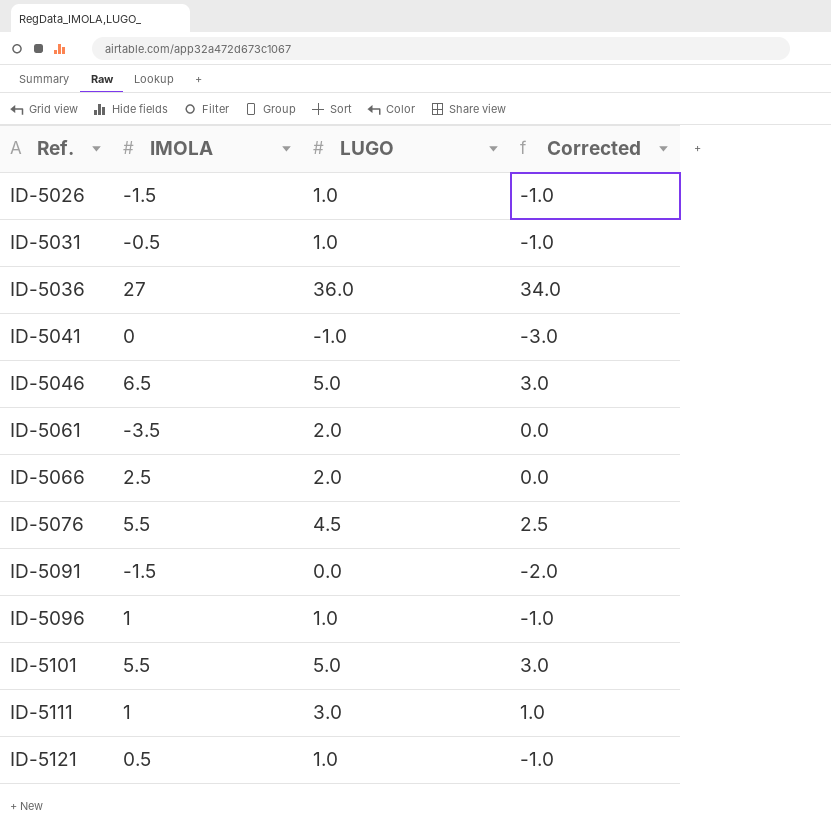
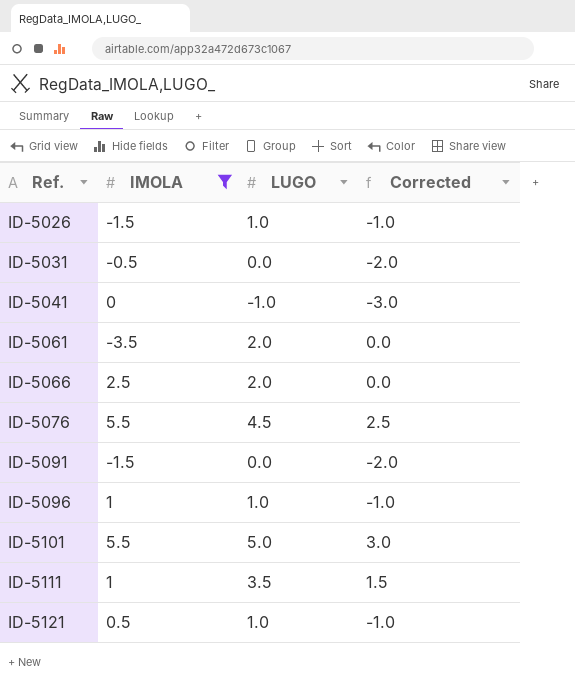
filter: none -> IMOLA <= 5.5
ID-5031 | LUGO: 1.0 -> 0.0
ID-5031 | Corrected: -1.0 -> -2.0
ID-5111 | LUGO: 3.0 -> 3.5
ID-5111 | Corrected: 1.0 -> 1.5

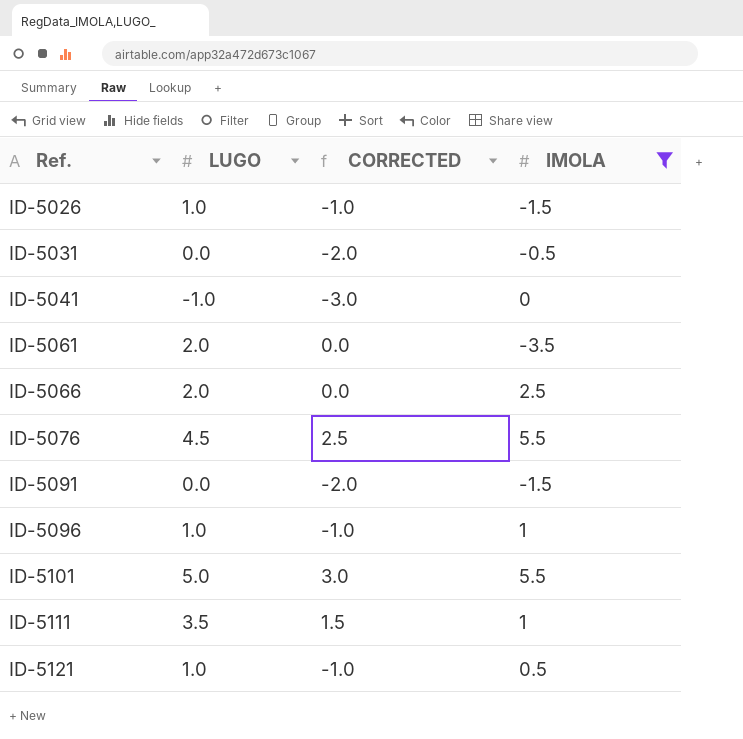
column name: Corrected -> CORRECTED
column IMOLA | position: 2 -> 4

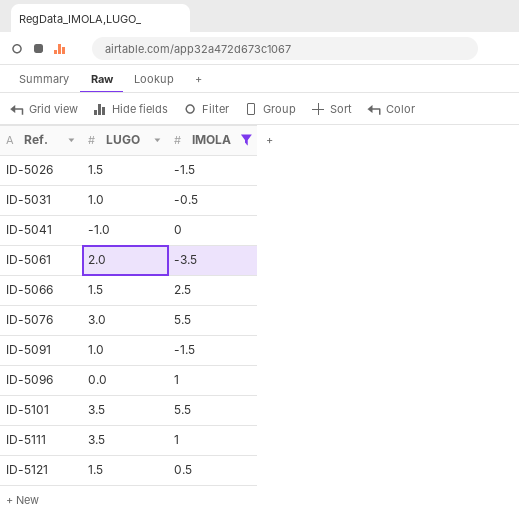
column CORRECTED | formula: [LUGO] - 2 -> none
ID-5026 | LUGO: 1.0 -> 1.5
ID-5031 | LUGO: 0.0 -> 1.0
ID-5066 | LUGO: 2.0 -> 1.5
ID-5076 | LUGO: 4.5 -> 3.0
ID-5091 | LUGO: 0.0 -> 1.0
ID-5096 | LUGO: 1.0 -> 0.0
ID-5101 | LUGO: 5.0 -> 3.5
ID-5121 | LUGO: 1.0 -> 1.5

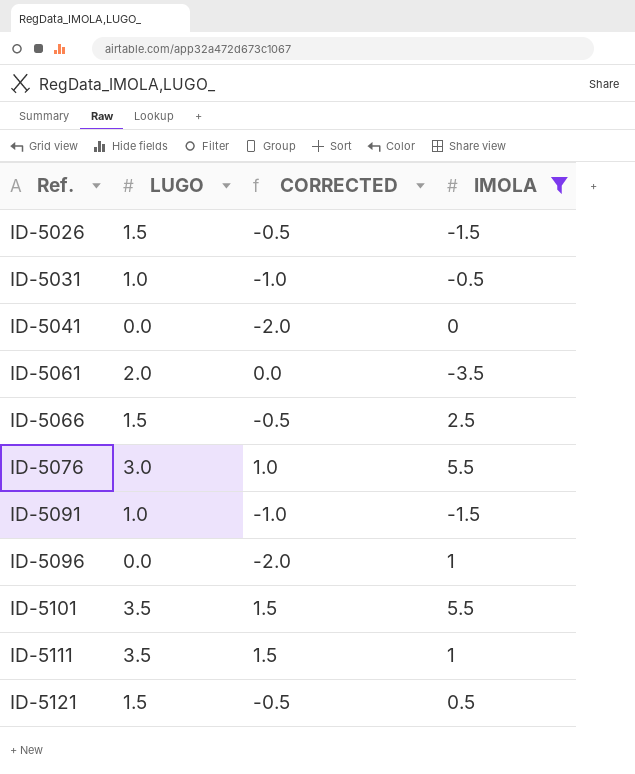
column CORRECTED | formula: none -> [LUGO] - 2
ID-5041 | LUGO: -1.0 -> 0.0

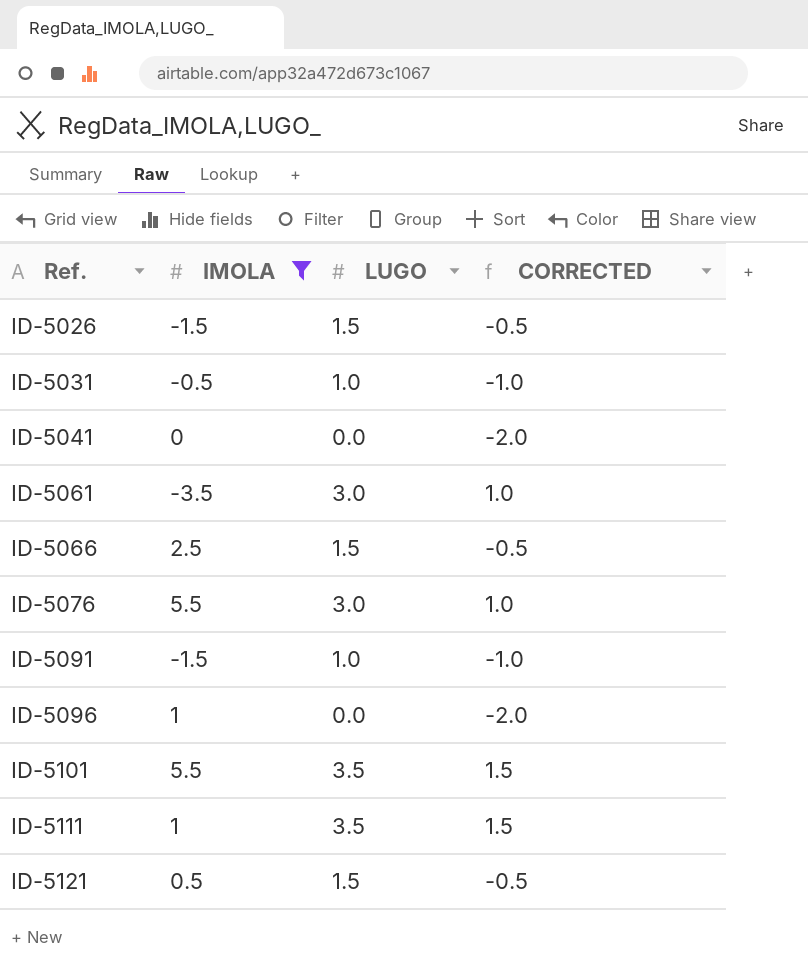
column IMOLA | position: 4 -> 2
ID-5061 | LUGO: 2.0 -> 3.0
ID-5061 | CORRECTED: 0.0 -> 1.0

